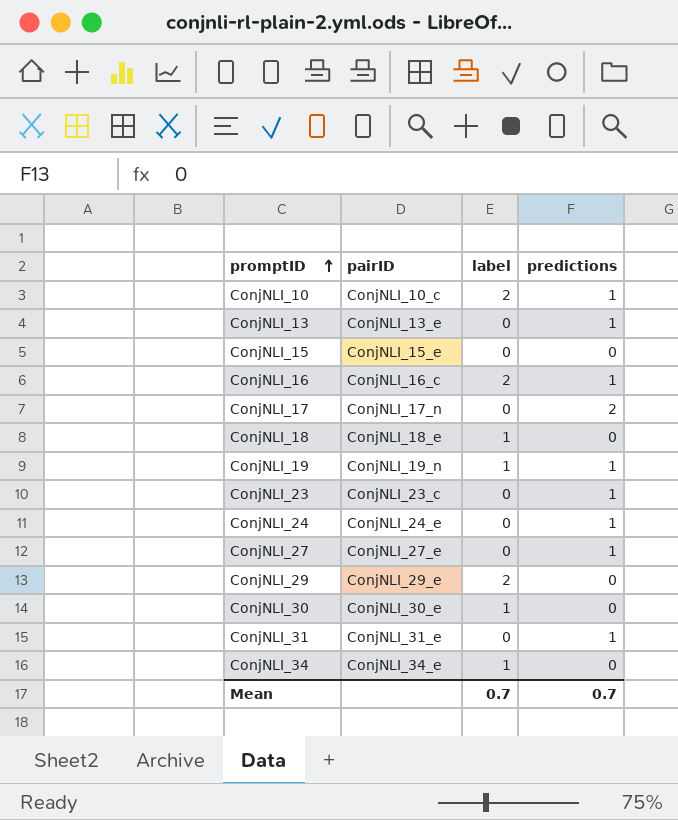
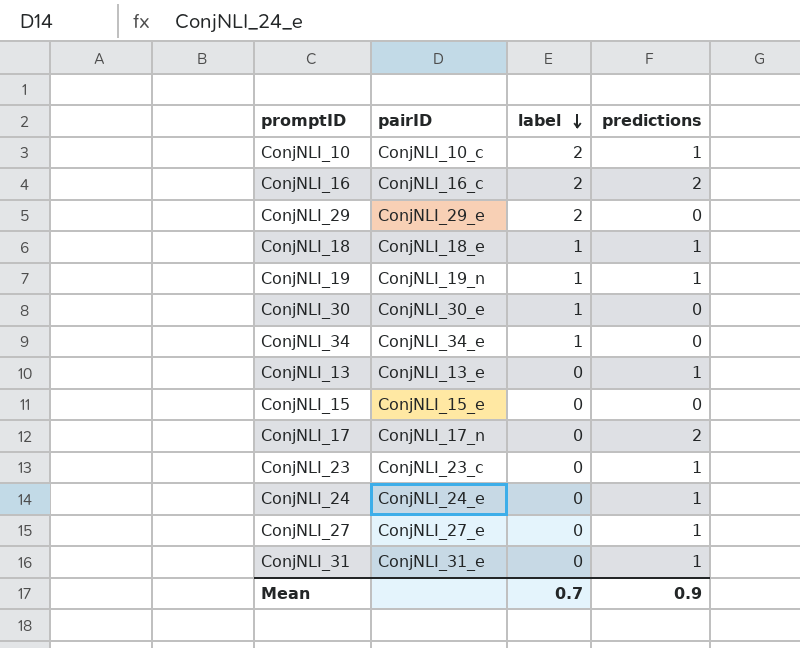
row order: promptID ascending -> label descending
ConjNLI_16 | predictions: 1 -> 2
ConjNLI_18 | predictions: 0 -> 1
Mean | predictions: 0.7 -> 0.9

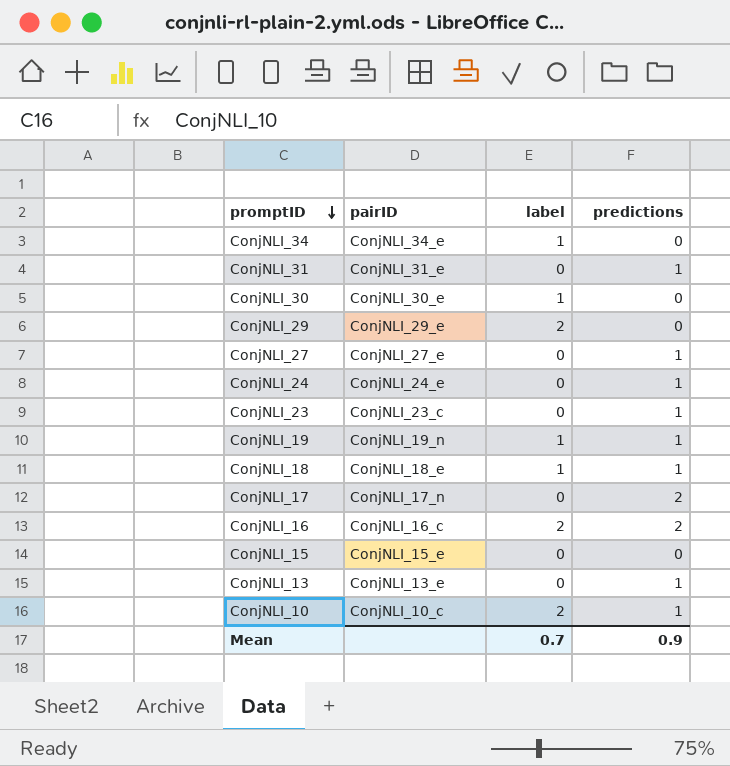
row order: label descending -> promptID descending

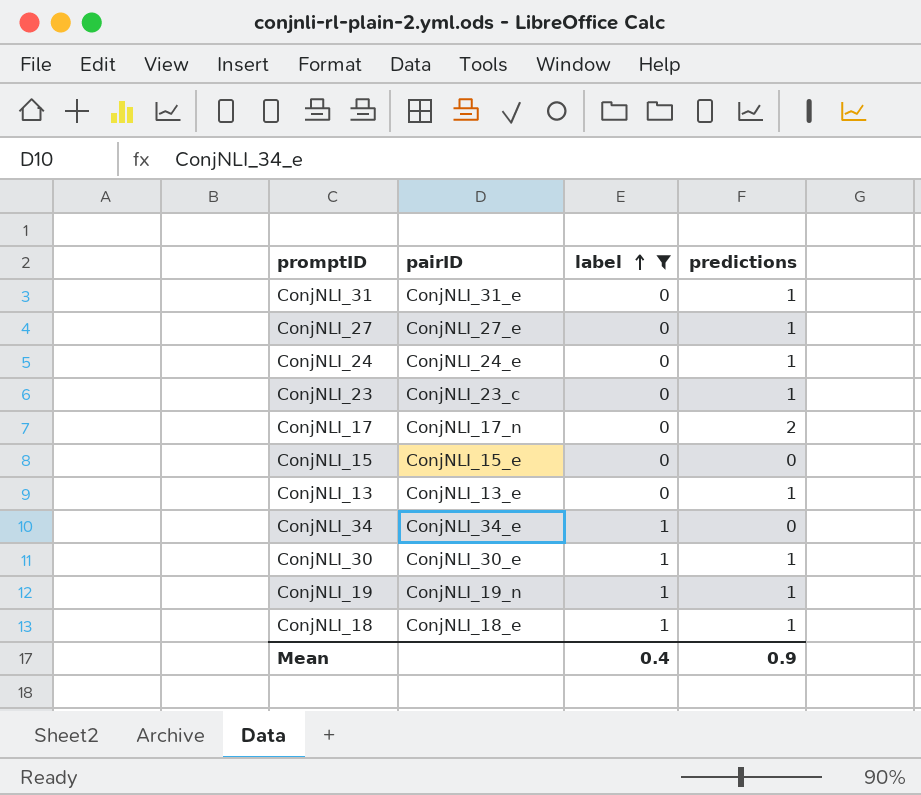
filter: none -> label != 2
row order: promptID descending -> label ascending
ConjNLI_30 | predictions: 0 -> 1
Mean | label: 0.7 -> 0.4

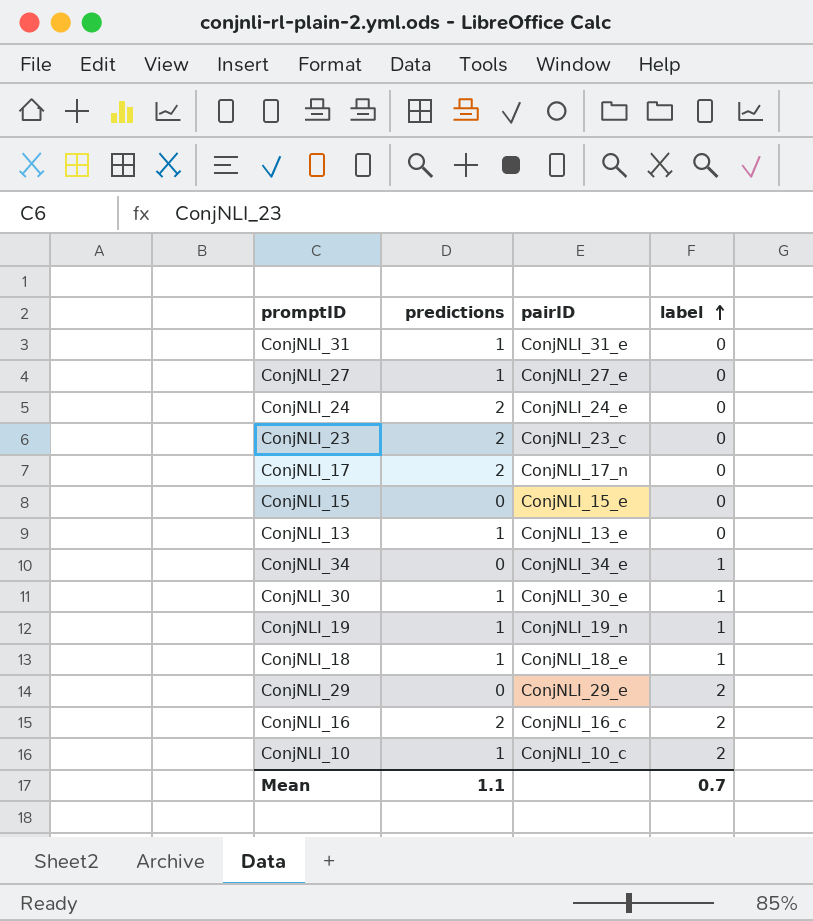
filter: label != 2 -> none
column predictions | position: 4 -> 2
ConjNLI_24 | predictions: 1 -> 2
ConjNLI_23 | predictions: 1 -> 2
Mean | predictions: 0.9 -> 1.1
Mean | label: 0.4 -> 0.7

